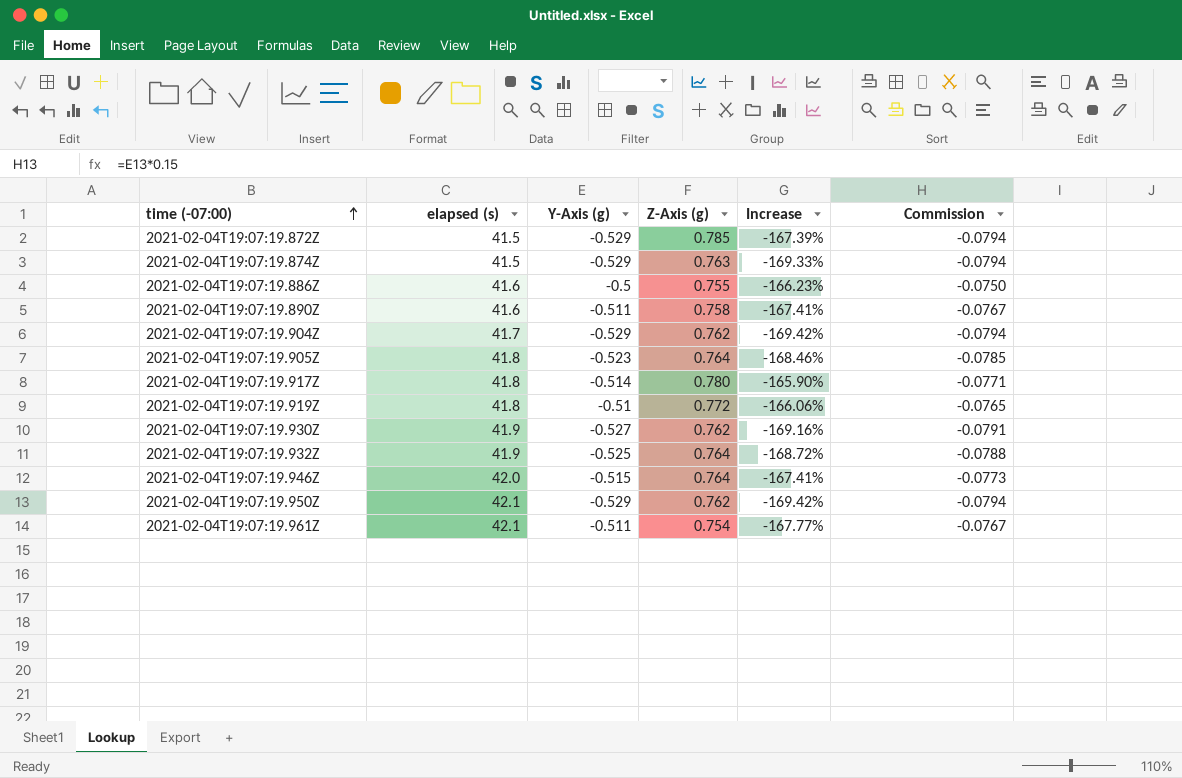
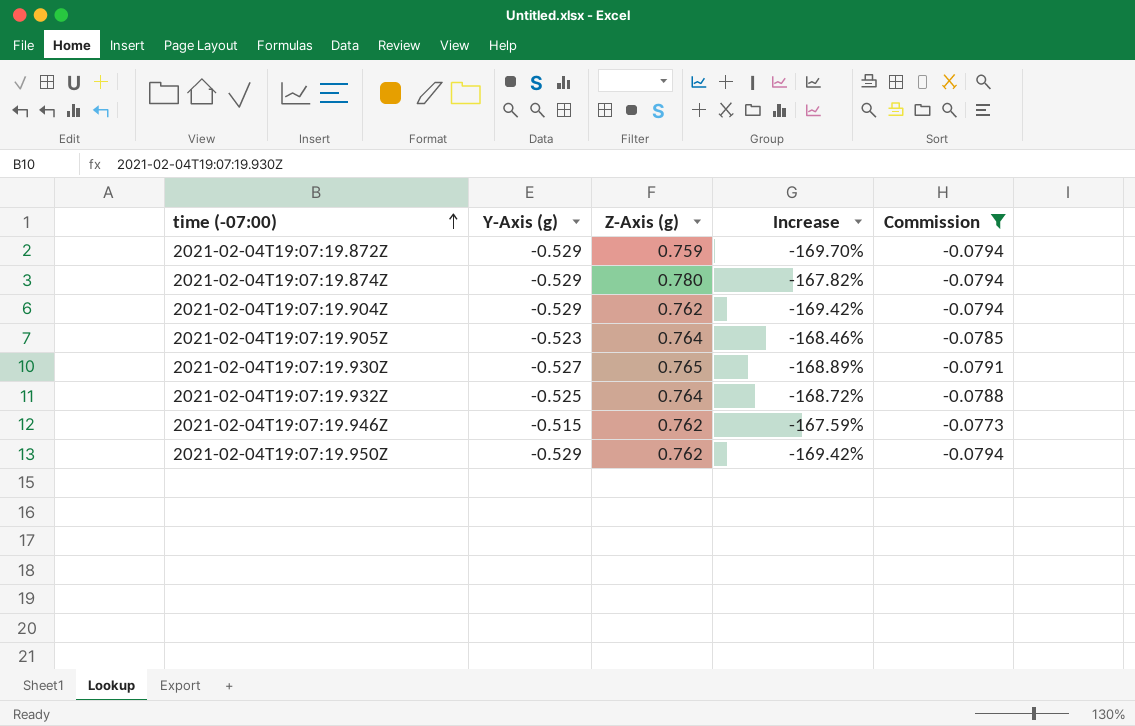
filter: none -> Commission <= -0.0773
column elapsed (s) | position: 2 -> none
2021-02-04T19:07:19.872Z | Z-Axis (g): 0.785 -> 0.759
2021-02-04T19:07:19.872Z | Increase: -167.39% -> -169.70%
2021-02-04T19:07:19.874Z | Z-Axis (g): 0.763 -> 0.780
2021-02-04T19:07:19.874Z | Increase: -169.33% -> -167.82%
2021-02-04T19:07:19.930Z | Z-Axis (g): 0.762 -> 0.765
2021-02-04T19:07:19.930Z | Increase: -169.16% -> -168.89%
2021-02-04T19:07:19.946Z | Z-Axis (g): 0.764 -> 0.762
2021-02-04T19:07:19.946Z | Increase: -167.41% -> -167.59%

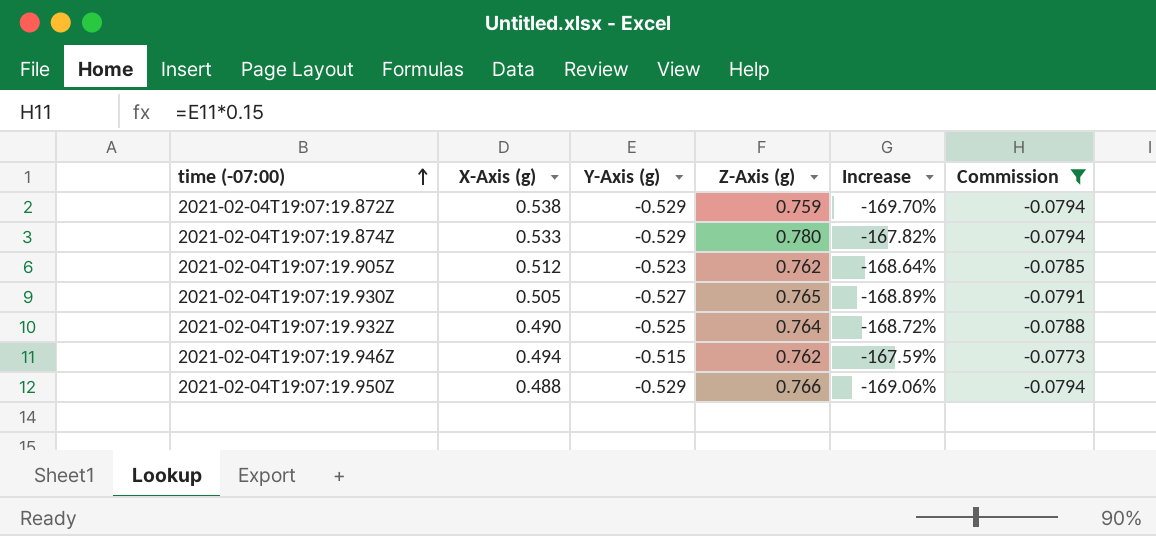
column X-Axis (g) | position: none -> 2
row 2021-02-04T19:07:19.904Z: -0.529 | 0.762 | -169.42% | -0.0794 -> none
2021-02-04T19:07:19.905Z | Z-Axis (g): 0.764 -> 0.762
2021-02-04T19:07:19.905Z | Increase: -168.46% -> -168.64%
2021-02-04T19:07:19.950Z | Z-Axis (g): 0.762 -> 0.766
2021-02-04T19:07:19.950Z | Increase: -169.42% -> -169.06%

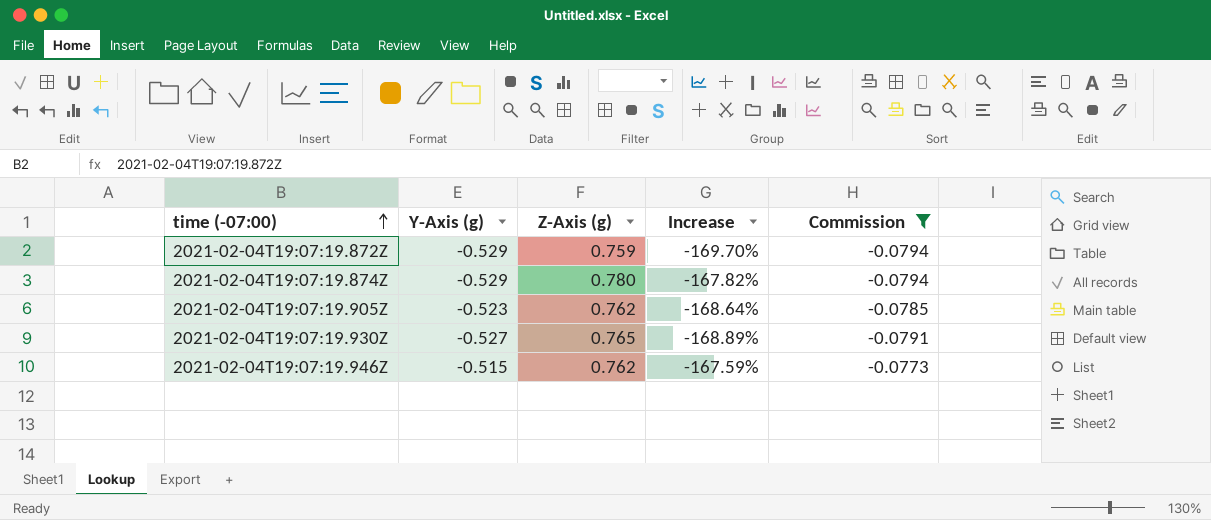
column X-Axis (g) | position: 2 -> none
row 2021-02-04T19:07:19.932Z: 0.490 | -0.525 | 0.764 | -168.72% | -0.0788 -> none
row 2021-02-04T19:07:19.950Z: 0.488 | -0.529 | 0.766 | -169.06% | -0.0794 -> none

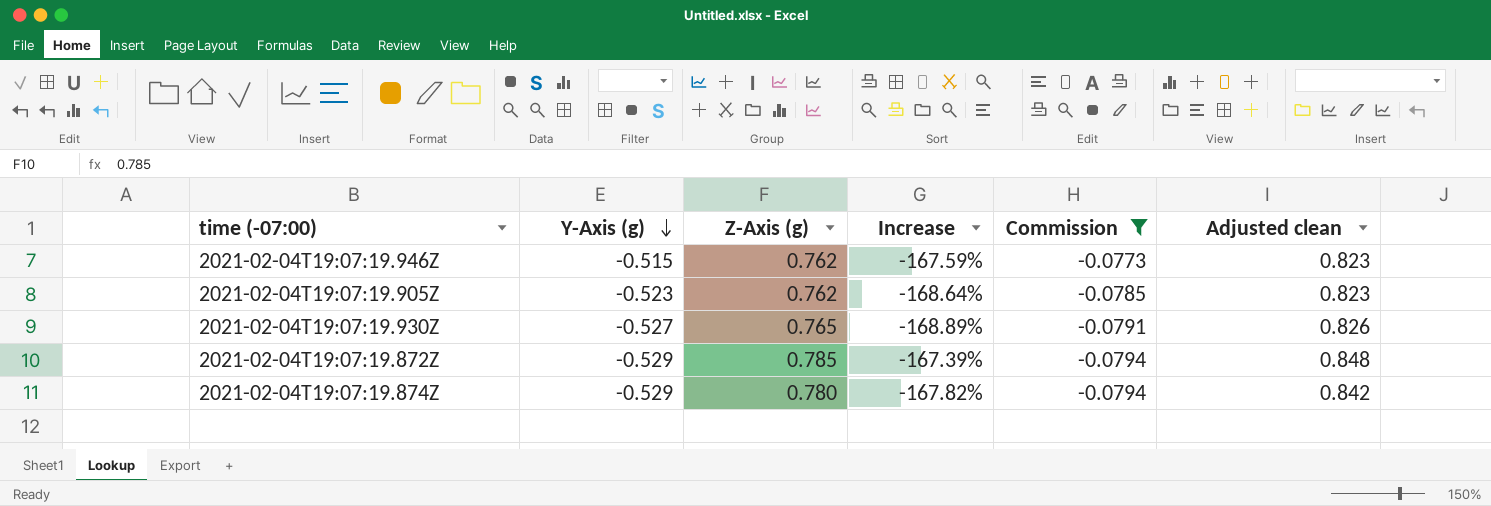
row order: time (-07:00) ascending -> Y-Axis (g) descending
column Adjusted clean | formula: none -> [Z-Axis (g)] * 1.08
2021-02-04T19:07:19.872Z | Z-Axis (g): 0.759 -> 0.785
2021-02-04T19:07:19.872Z | Increase: -169.70% -> -167.39%

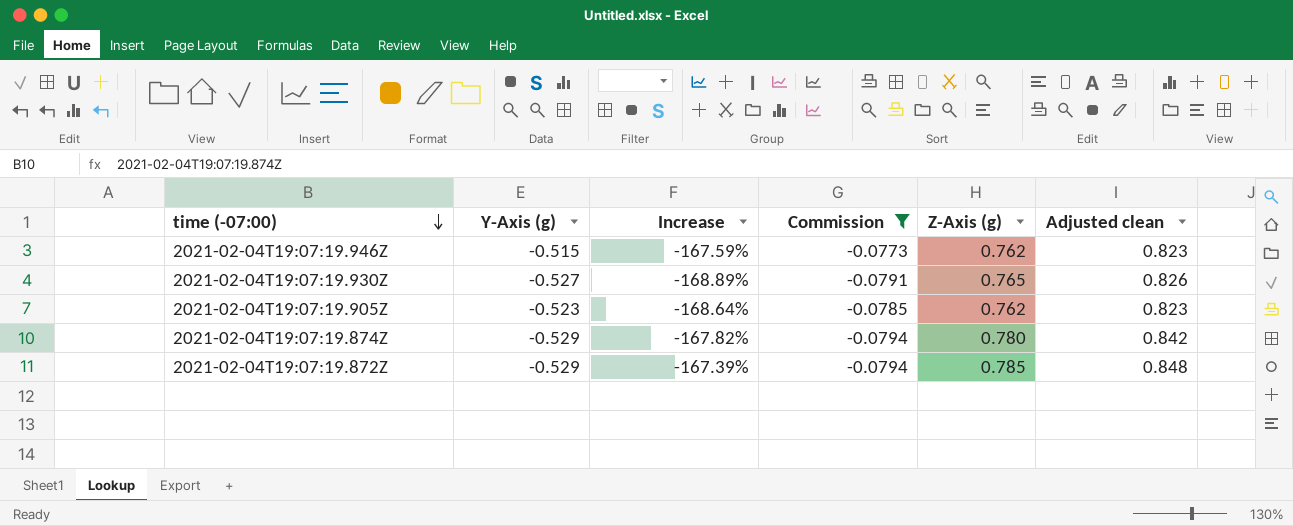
row order: Y-Axis (g) descending -> time (-07:00) descending
column Z-Axis (g) | position: 3 -> 5

